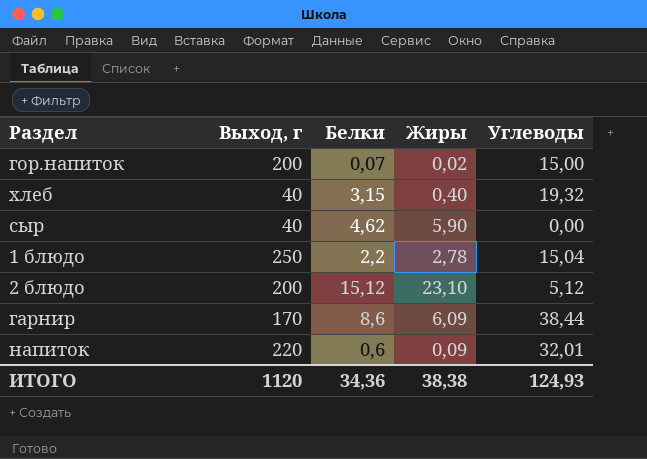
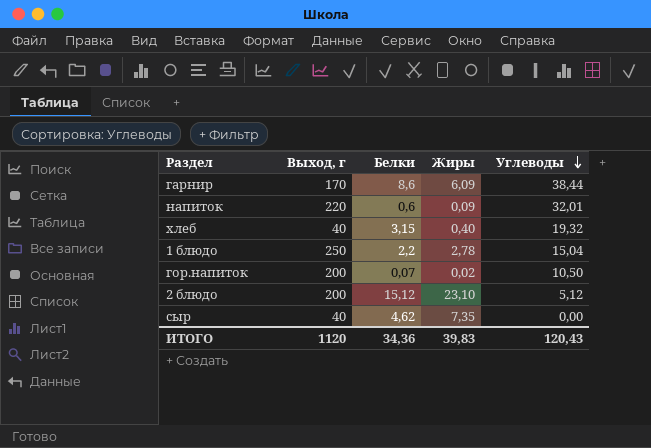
row order: none -> Углеводы descending
гор.напиток | Углеводы: 15,00 -> 10,50
сыр | Жиры: 5,90 -> 7,35
ИТОГО | Жиры: 38,38 -> 39,83
ИТОГО | Углеводы: 124,93 -> 120,43

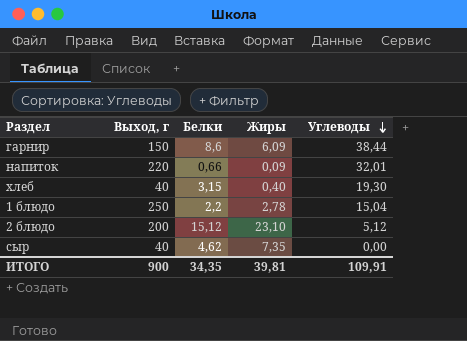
row гор.напиток: 200 | 0,07 | 0,02 | 10,50 -> none
гарнир | Выход, г: 170 -> 150
напиток | Белки: 0,6 -> 0,66
хлеб | Углеводы: 19,32 -> 19,30
ИТОГО | Выход, г: 1120 -> 900
ИТОГО | Белки: 34,36 -> 34,35
ИТОГО | Жиры: 39,83 -> 39,81
ИТОГО | Углеводы: 120,43 -> 109,91

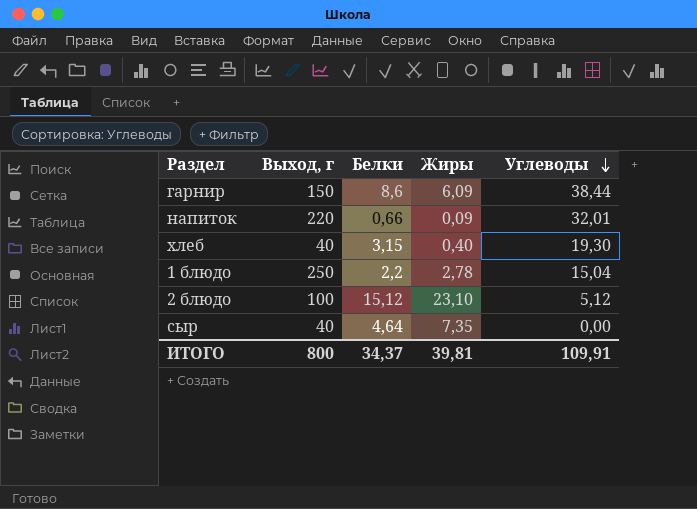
2 блюдо | Выход, г: 200 -> 100
сыр | Белки: 4,62 -> 4,64
ИТОГО | Выход, г: 900 -> 800
ИТОГО | Белки: 34,35 -> 34,37

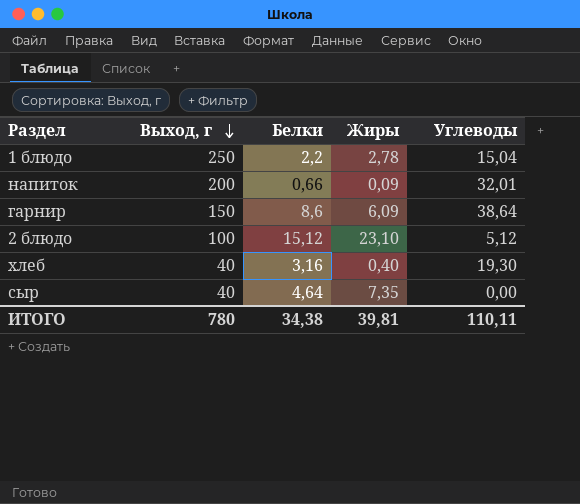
row order: Углеводы descending -> Выход, г descending
напиток | Выход, г: 220 -> 200
гарнир | Углеводы: 38,44 -> 38,64
хлеб | Белки: 3,15 -> 3,16
ИТОГО | Выход, г: 800 -> 780
ИТОГО | Белки: 34,37 -> 34,38
ИТОГО | Углеводы: 109,91 -> 110,11

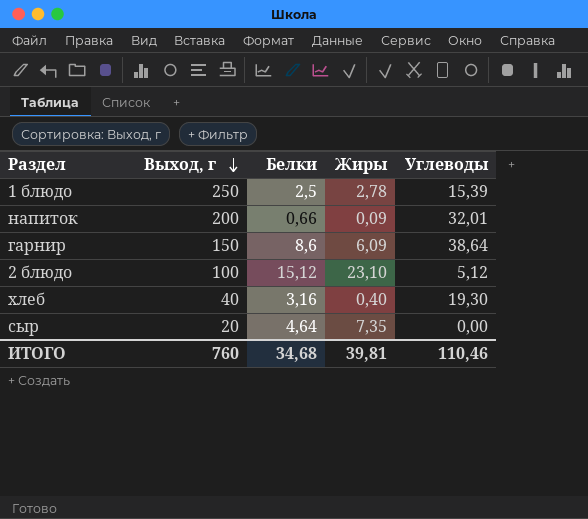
1 блюдо | Белки: 2,2 -> 2,5
1 блюдо | Углеводы: 15,04 -> 15,39
сыр | Выход, г: 40 -> 20
ИТОГО | Выход, г: 780 -> 760
ИТОГО | Белки: 34,38 -> 34,68
ИТОГО | Углеводы: 110,11 -> 110,46

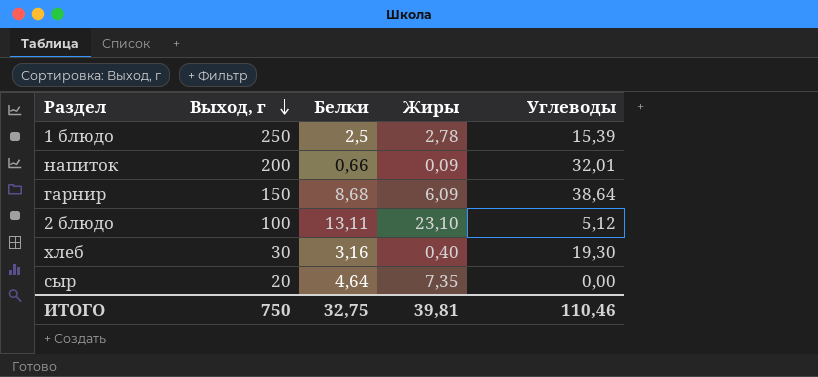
гарнир | Белки: 8,6 -> 8,68
2 блюдо | Белки: 15,12 -> 13,11
хлеб | Выход, г: 40 -> 30
ИТОГО | Выход, г: 760 -> 750
ИТОГО | Белки: 34,68 -> 32,75

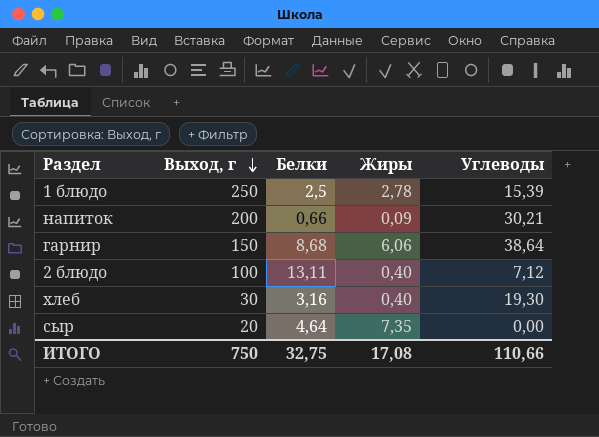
напиток | Углеводы: 32,01 -> 30,21
гарнир | Жиры: 6,09 -> 6,06
2 блюдо | Жиры: 23,10 -> 0,40
2 блюдо | Углеводы: 5,12 -> 7,12
ИТОГО | Жиры: 39,81 -> 17,08
ИТОГО | Углеводы: 110,46 -> 110,66

